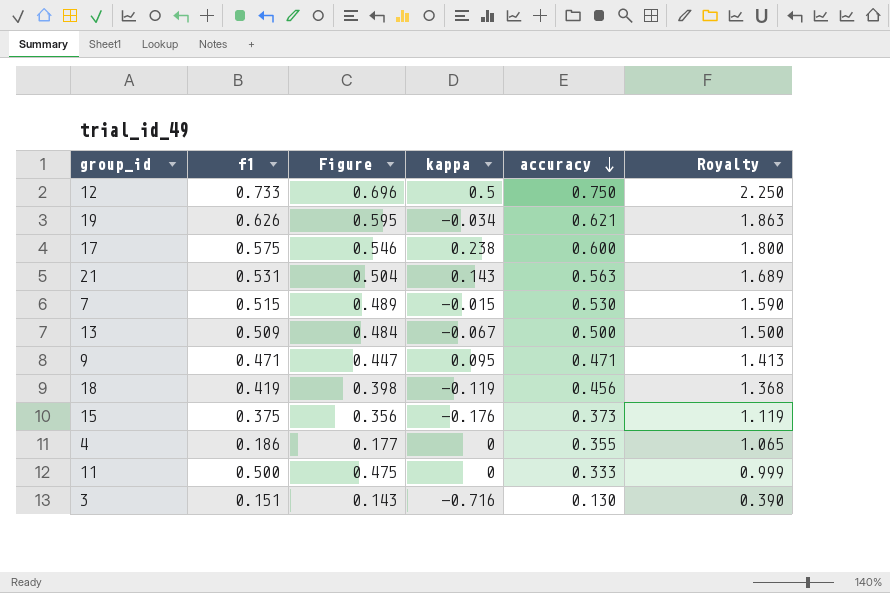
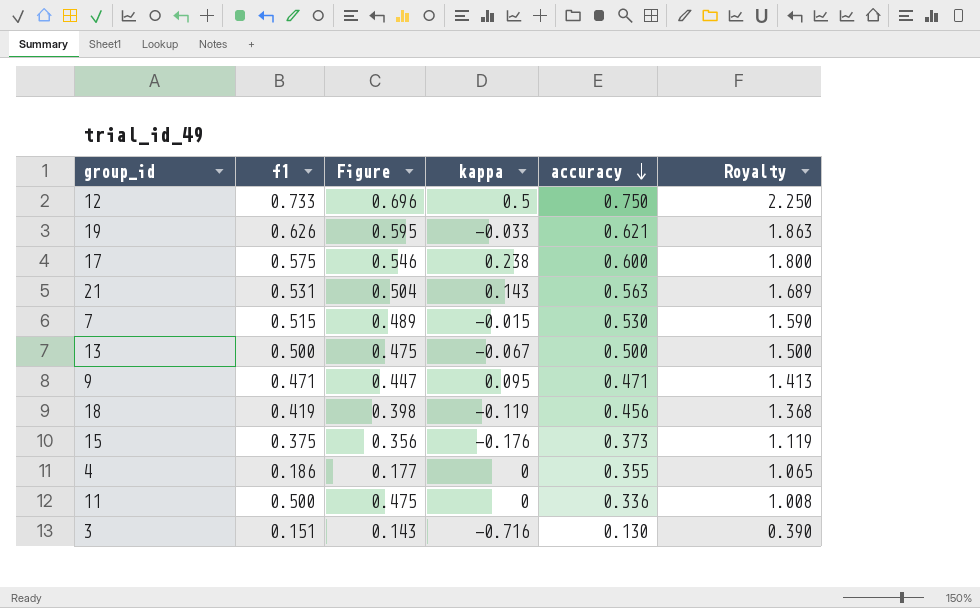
19 | kappa: -0.034 -> -0.033
13 | f1: 0.509 -> 0.500
13 | Figure: 0.484 -> 0.475
11 | accuracy: 0.333 -> 0.336
11 | Royalty: 0.999 -> 1.008

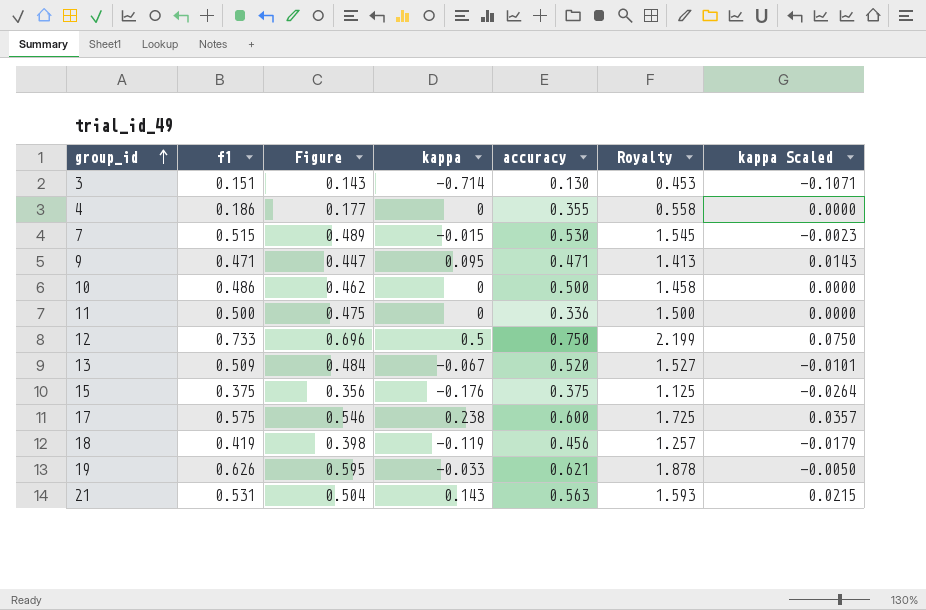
row order: accuracy descending -> group_id ascending
column Royalty | formula: [accuracy] * 3 -> [f1] * 3
column kappa Scaled | formula: none -> [kappa] * 0.15
3 | kappa: -0.716 -> -0.714
row 10: none -> 0.486 | 0.462 | 0 | 0.500 | 1.458 | 0.0000
13 | f1: 0.500 -> 0.509
13 | Figure: 0.475 -> 0.484
13 | accuracy: 0.500 -> 0.520
15 | accuracy: 0.373 -> 0.375

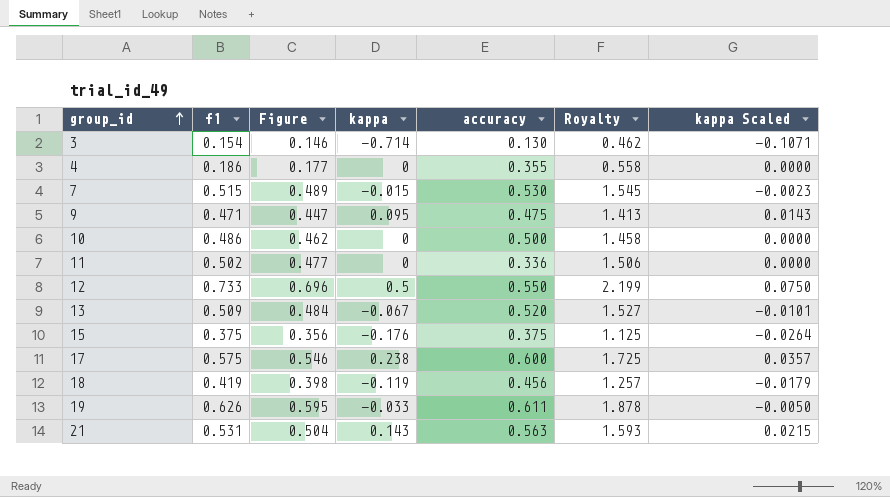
3 | f1: 0.151 -> 0.154
3 | Figure: 0.143 -> 0.146
3 | Royalty: 0.453 -> 0.462
9 | accuracy: 0.471 -> 0.475
11 | f1: 0.500 -> 0.502
11 | Figure: 0.475 -> 0.477
11 | Royalty: 1.500 -> 1.506
12 | accuracy: 0.750 -> 0.550
19 | accuracy: 0.621 -> 0.611

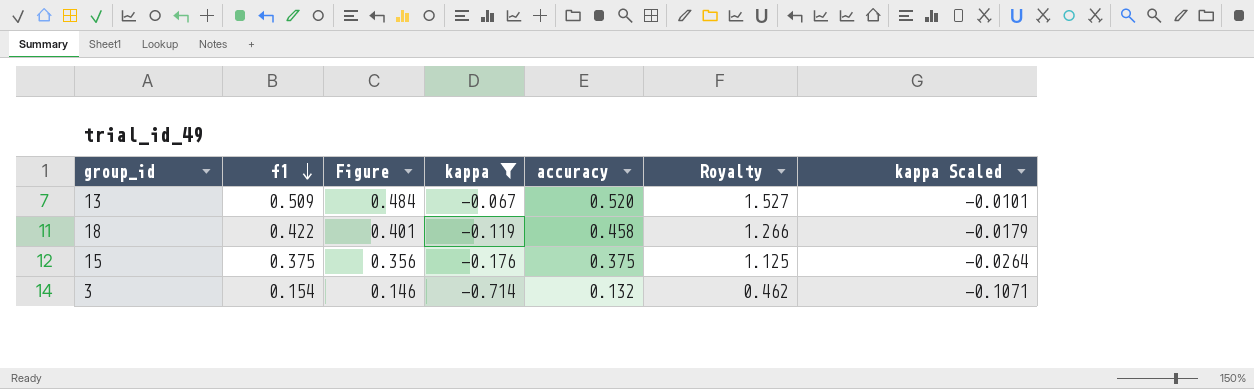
filter: none -> kappa <= -0.067
row order: group_id ascending -> f1 descending
18 | f1: 0.419 -> 0.422
18 | Figure: 0.398 -> 0.401
18 | accuracy: 0.456 -> 0.458
18 | Royalty: 1.257 -> 1.266
3 | accuracy: 0.130 -> 0.132

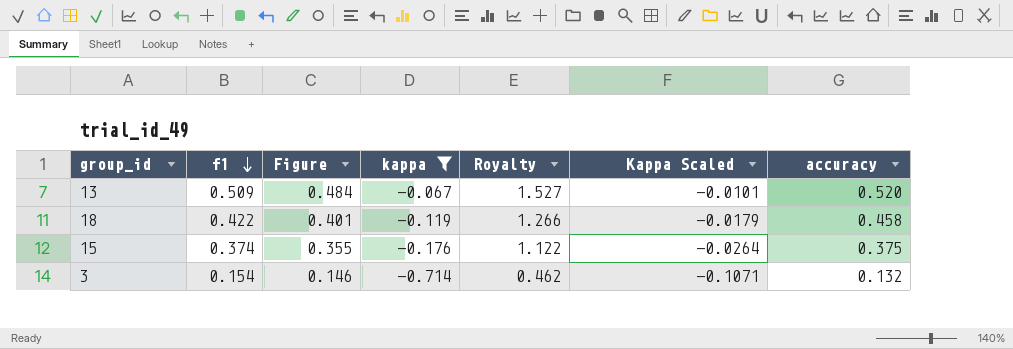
column name: kappa Scaled -> Kappa Scaled
column accuracy | position: 5 -> 7
15 | f1: 0.375 -> 0.374
15 | Figure: 0.356 -> 0.355
15 | Royalty: 1.125 -> 1.122

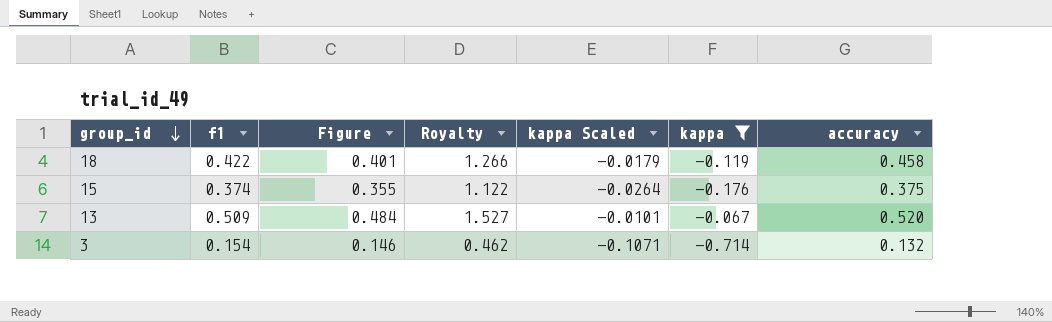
row order: f1 descending -> group_id descending
column name: Kappa Scaled -> kappa Scaled
column kappa | position: 4 -> 6

